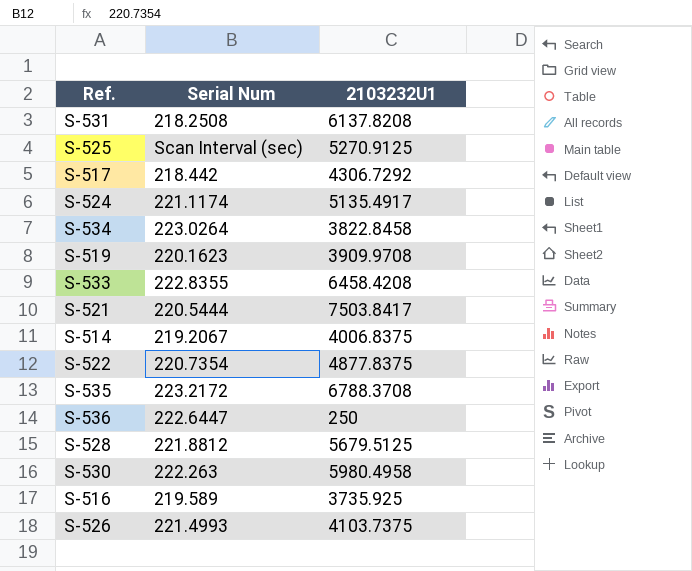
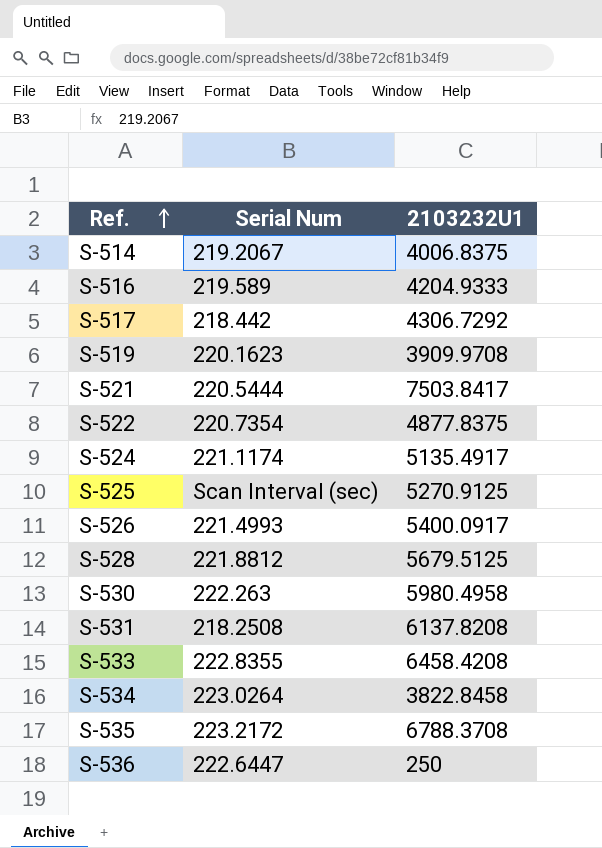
row order: none -> Ref. ascending
S-516 | 2103232U1: 3735.925 -> 4204.9333
S-526 | 2103232U1: 4103.7375 -> 5400.0917

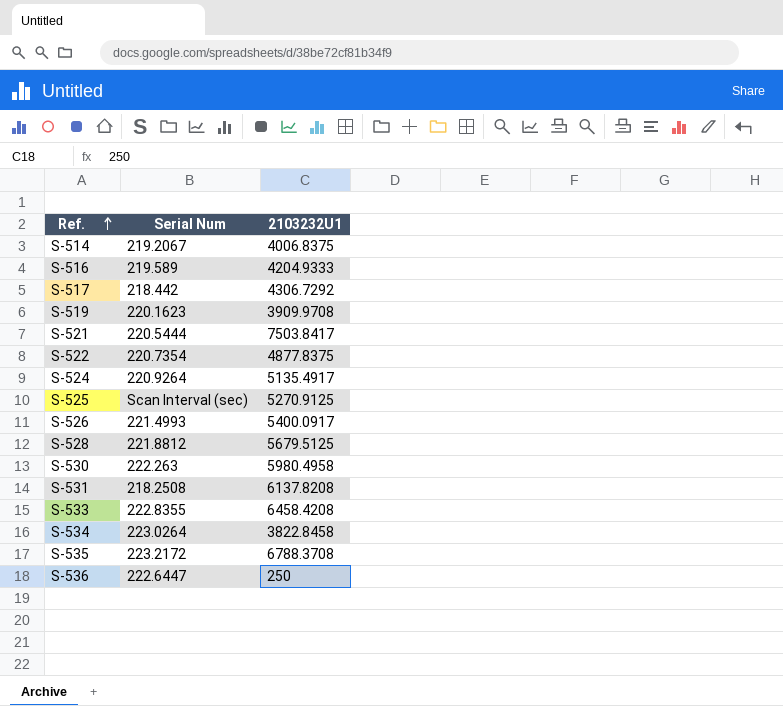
S-524 | Serial Num: 221.1174 -> 220.9264

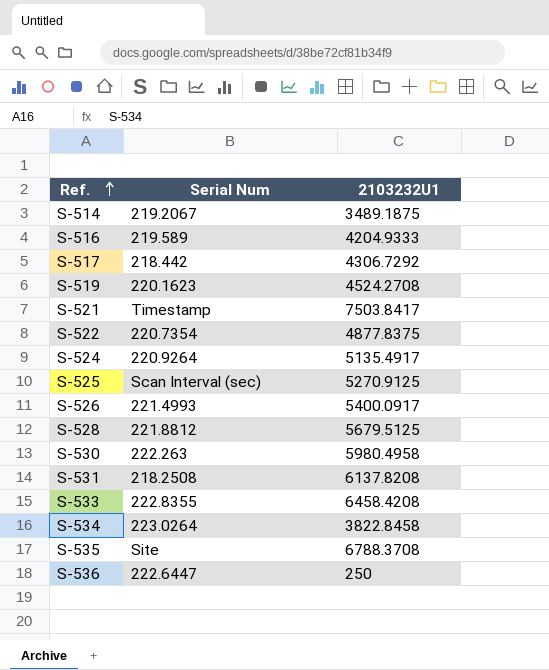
S-514 | 2103232U1: 4006.8375 -> 3489.1875
S-519 | 2103232U1: 3909.9708 -> 4524.2708
S-521 | Serial Num: 220.5444 -> Timestamp
S-535 | Serial Num: 223.2172 -> Site

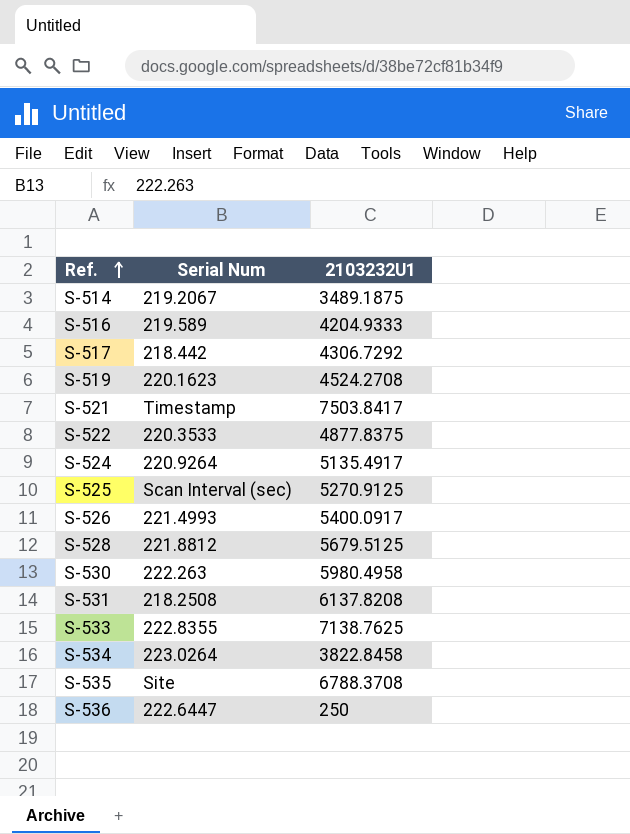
S-522 | Serial Num: 220.7354 -> 220.3533
S-533 | 2103232U1: 6458.4208 -> 7138.7625

